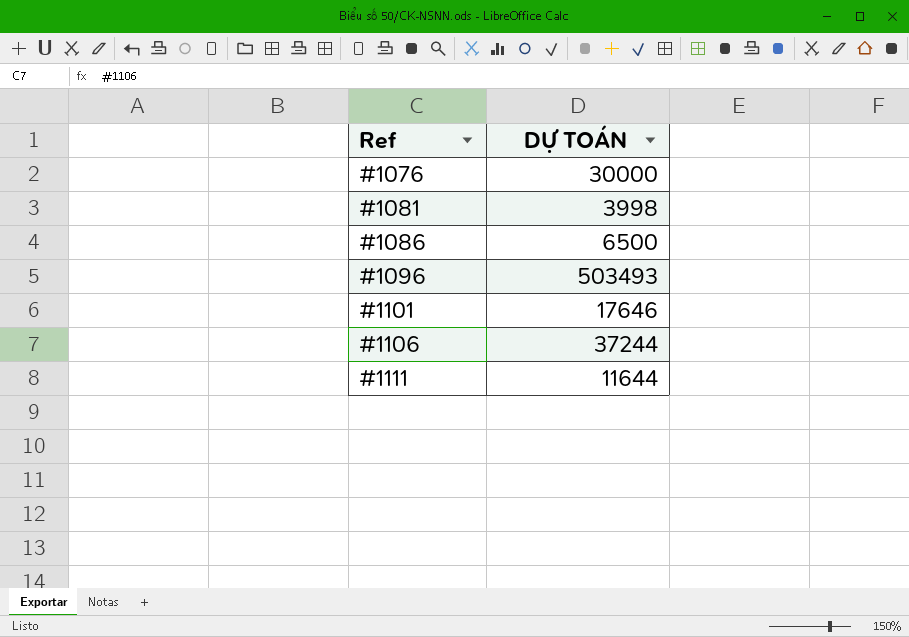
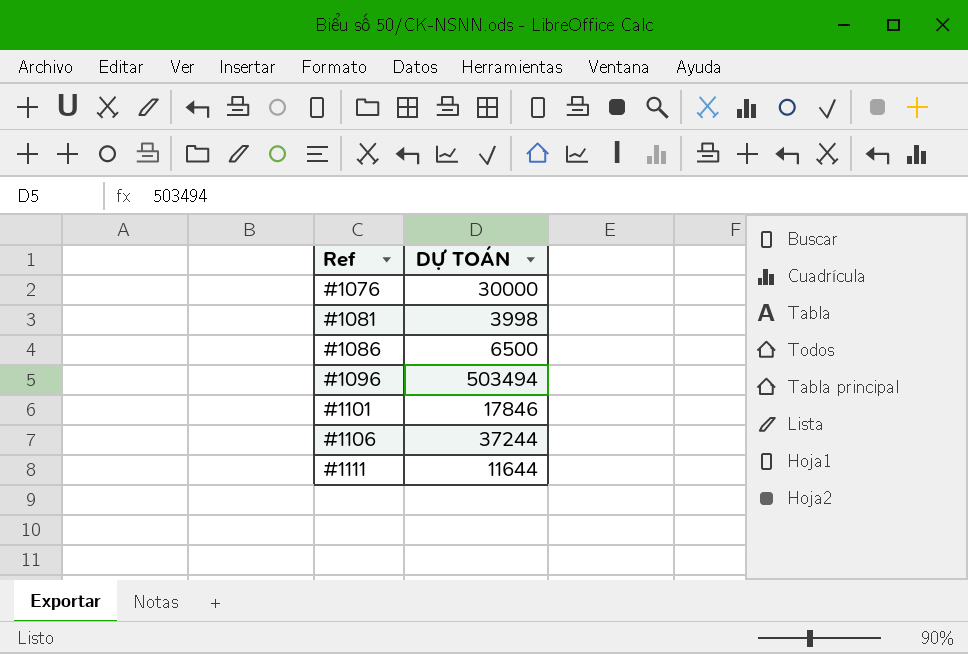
#1096 | DỰ TOÁN: 503493 -> 503494
#1101 | DỰ TOÁN: 17646 -> 17846

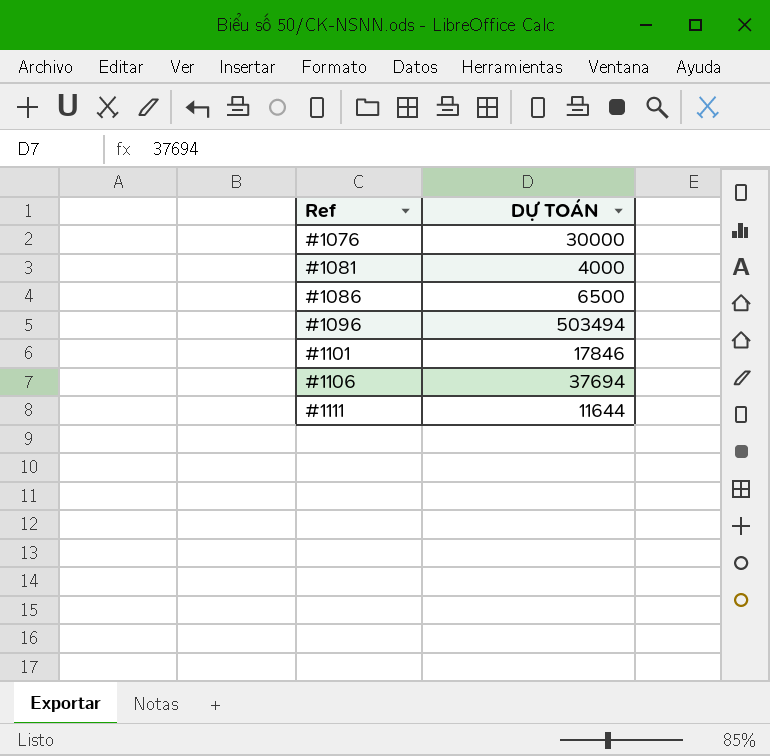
#1081 | DỰ TOÁN: 3998 -> 4000
#1106 | DỰ TOÁN: 37244 -> 37694

